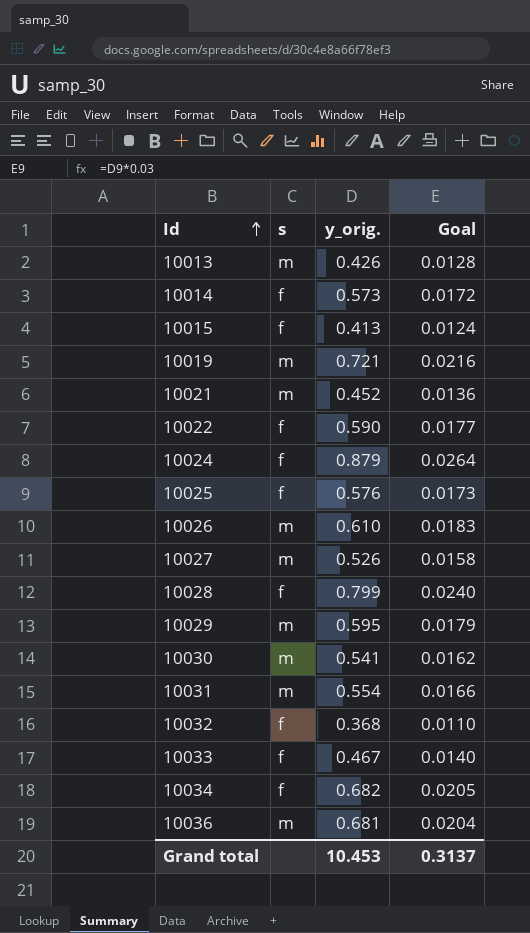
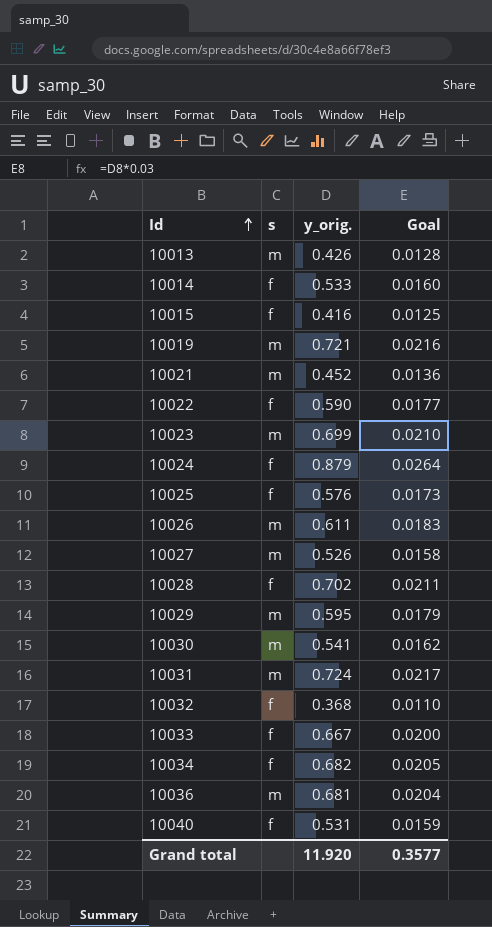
10014 | y_orig.: 0.573 -> 0.533
10014 | Goal: 0.0172 -> 0.0160
10015 | y_orig.: 0.413 -> 0.416
10015 | Goal: 0.0124 -> 0.0125
row 10023: none -> m | 0.699 | 0.0210
10026 | y_orig.: 0.610 -> 0.611
10028 | y_orig.: 0.799 -> 0.702
10028 | Goal: 0.0240 -> 0.0211
10031 | y_orig.: 0.554 -> 0.724
10031 | Goal: 0.0166 -> 0.0217
10033 | y_orig.: 0.467 -> 0.667
10033 | Goal: 0.0140 -> 0.0200
row 10040: none -> f | 0.531 | 0.0159
Grand total | y_orig.: 10.453 -> 11.920
Grand total | Goal: 0.3137 -> 0.3577

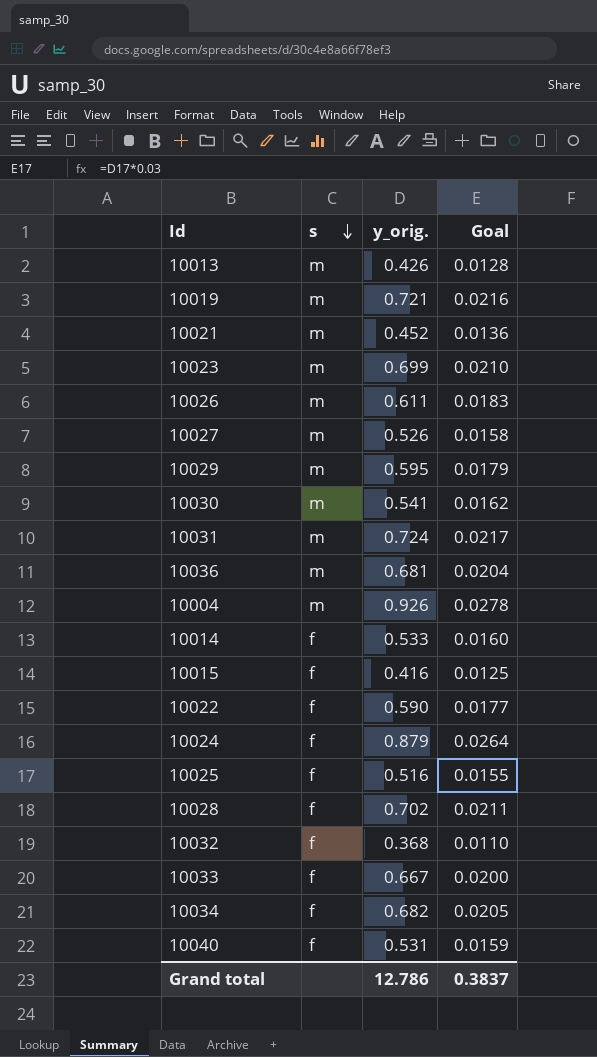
row order: Id ascending -> s descending
row 10004: none -> m | 0.926 | 0.0278
10025 | y_orig.: 0.576 -> 0.516
10025 | Goal: 0.0173 -> 0.0155
Grand total | y_orig.: 11.920 -> 12.786
Grand total | Goal: 0.3577 -> 0.3837

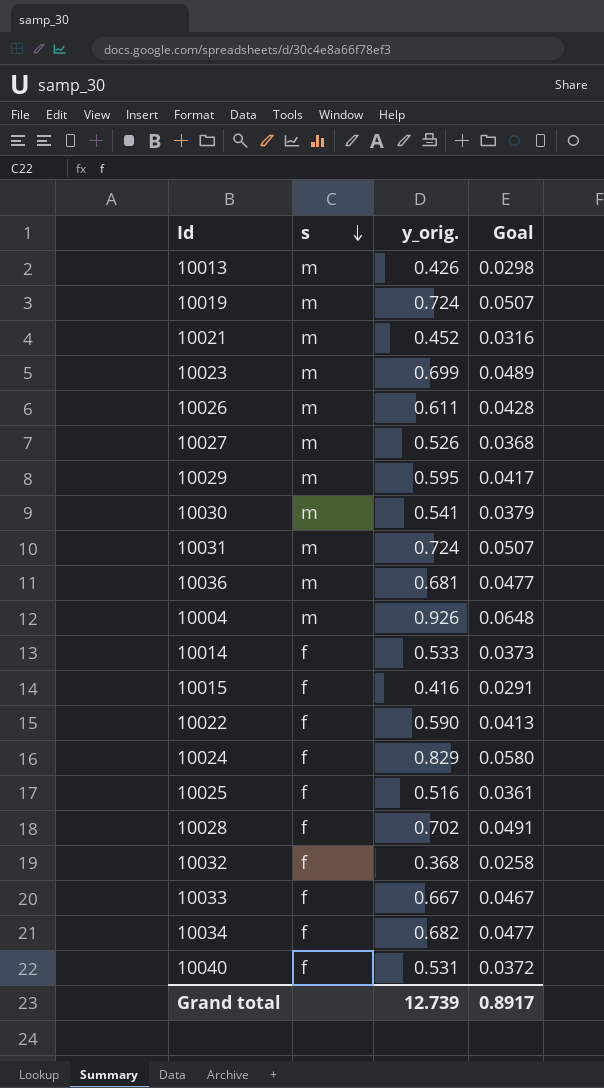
column Goal | formula: [y_orig.] * 0.03 -> [y_orig.] * 0.07
10019 | y_orig.: 0.721 -> 0.724
10024 | y_orig.: 0.879 -> 0.829
Grand total | y_orig.: 12.786 -> 12.739
Grand total | Goal: 0.3837 -> 0.8917

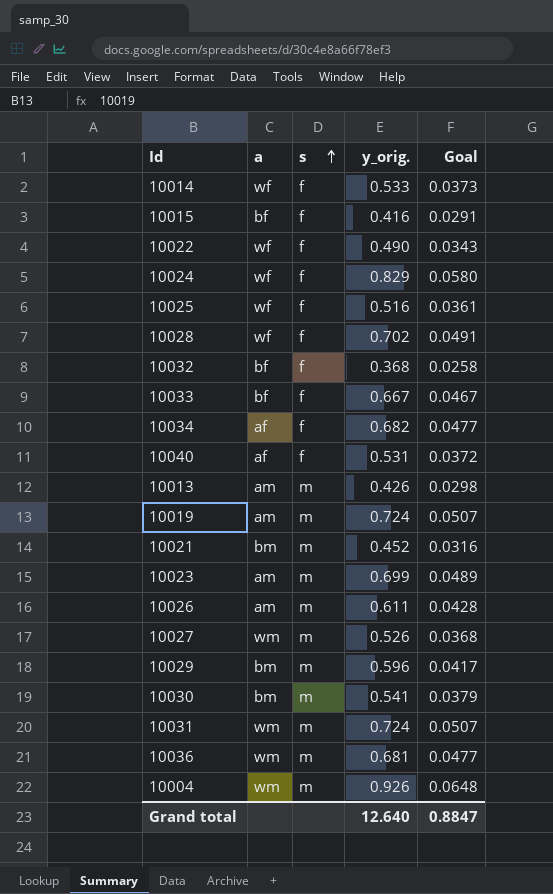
row order: s descending -> s ascending
column a | position: none -> 2
10022 | y_orig.: 0.590 -> 0.490
10022 | Goal: 0.0413 -> 0.0343
10029 | y_orig.: 0.595 -> 0.596
Grand total | y_orig.: 12.739 -> 12.640
Grand total | Goal: 0.8917 -> 0.8847

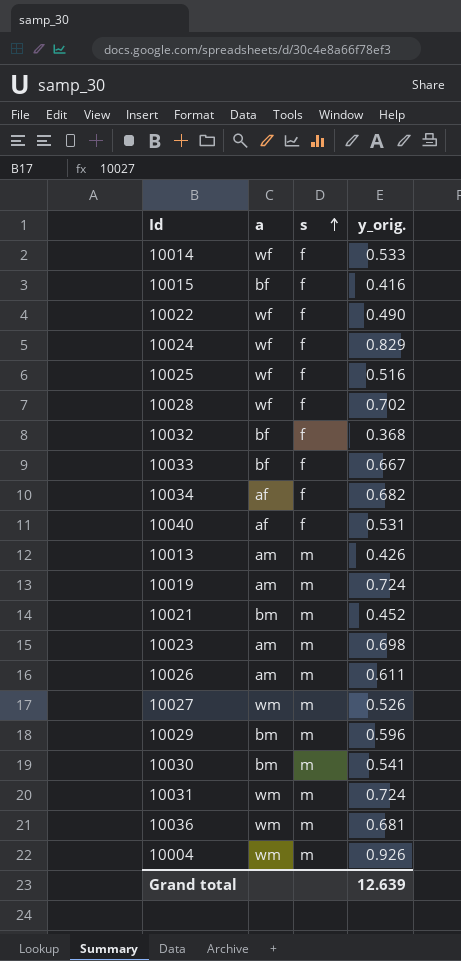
column Goal | formula: [y_orig.] * 0.07 -> none
10023 | y_orig.: 0.699 -> 0.698
Grand total | y_orig.: 12.640 -> 12.639

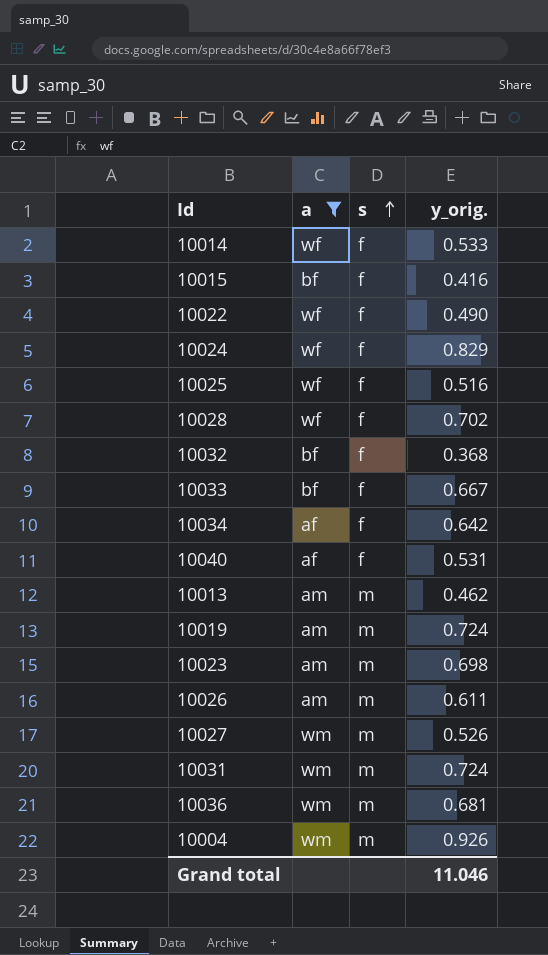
filter: none -> a != bm
10034 | y_orig.: 0.682 -> 0.642
10013 | y_orig.: 0.426 -> 0.462
Grand total | y_orig.: 12.639 -> 11.046

